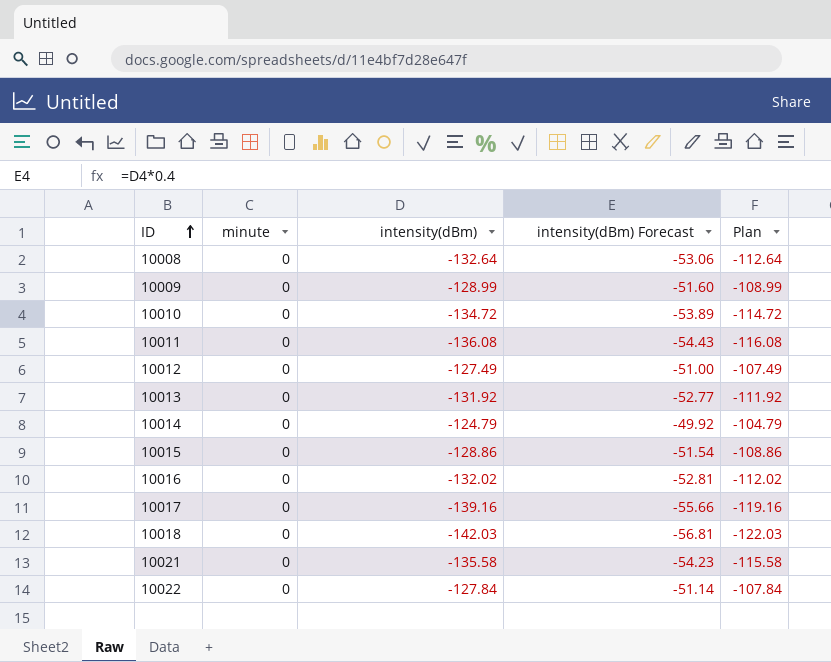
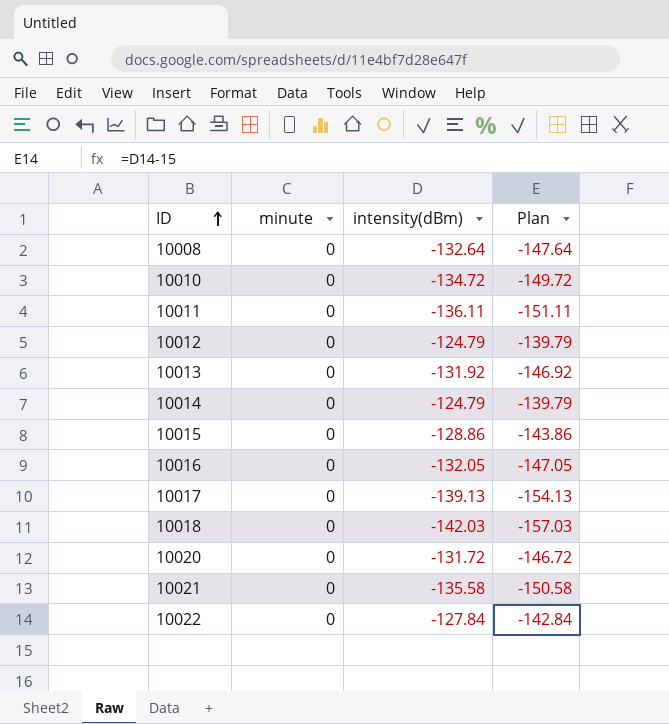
column intensity(dBm) Forecast | formula: [intensity(dBm)] * 0.4 -> none
column Plan | formula: [intensity(dBm)] + 20 -> [intensity(dBm)] - 15
row 10009: 0 | -128.99 | -51.60 | -108.99 -> none
10011 | intensity(dBm): -136.08 -> -136.11
10012 | intensity(dBm): -127.49 -> -124.79
10016 | intensity(dBm): -132.02 -> -132.05
10017 | intensity(dBm): -139.16 -> -139.13
row 10020: none -> 0 | -131.72 | -146.72

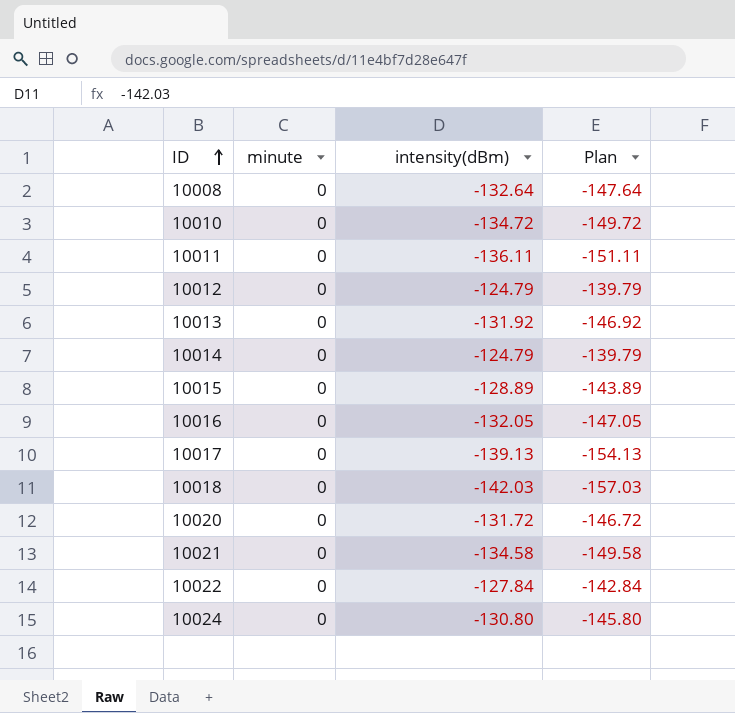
10015 | intensity(dBm): -128.86 -> -128.89
10015 | Plan: -143.86 -> -143.89
10021 | intensity(dBm): -135.58 -> -134.58
10021 | Plan: -150.58 -> -149.58
row 10024: none -> 0 | -130.80 | -145.80

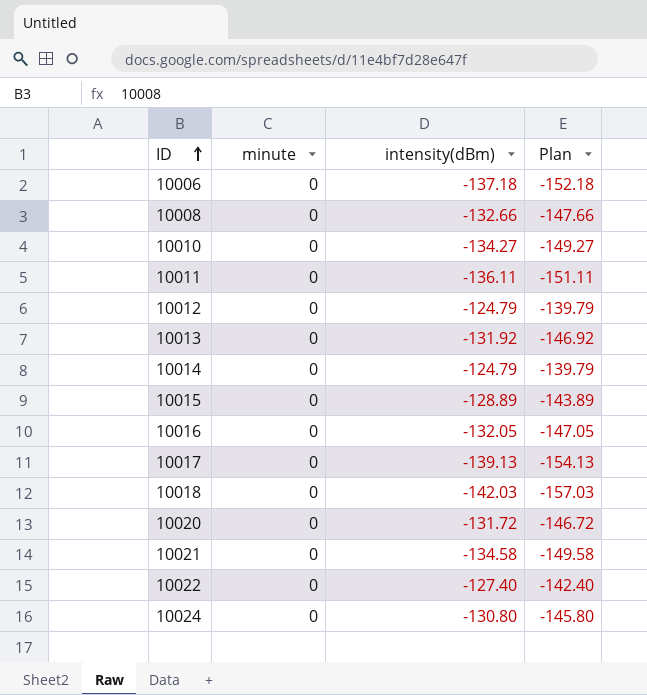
row 10006: none -> 0 | -137.18 | -152.18
10008 | intensity(dBm): -132.64 -> -132.66
10008 | Plan: -147.64 -> -147.66
10010 | intensity(dBm): -134.72 -> -134.27
10010 | Plan: -149.72 -> -149.27
10022 | intensity(dBm): -127.84 -> -127.40
10022 | Plan: -142.84 -> -142.40

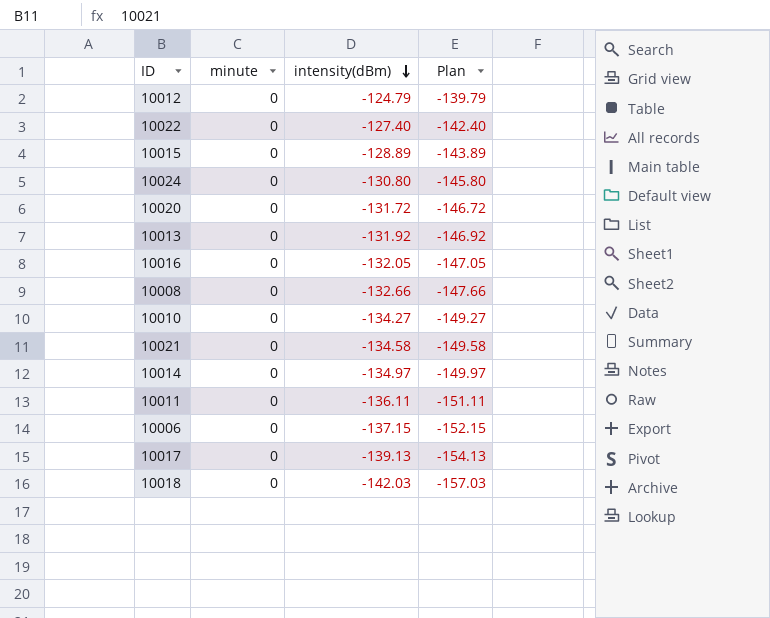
row order: ID ascending -> intensity(dBm) descending
10014 | intensity(dBm): -124.79 -> -134.97
10014 | Plan: -139.79 -> -149.97
10006 | intensity(dBm): -137.18 -> -137.15
10006 | Plan: -152.18 -> -152.15

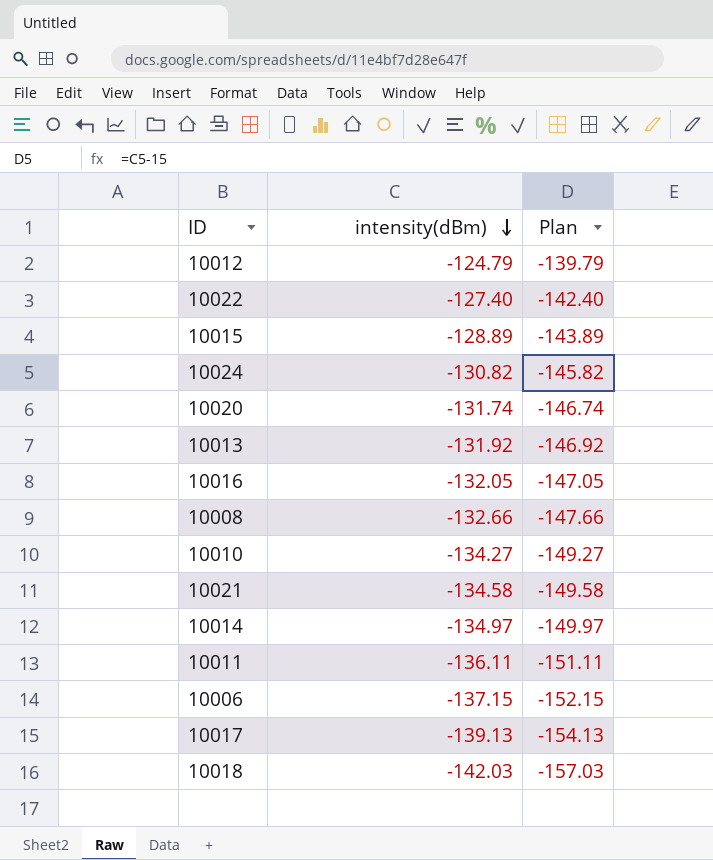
column minute | position: 2 -> none
10024 | intensity(dBm): -130.80 -> -130.82
10024 | Plan: -145.80 -> -145.82
10020 | intensity(dBm): -131.72 -> -131.74
10020 | Plan: -146.72 -> -146.74

